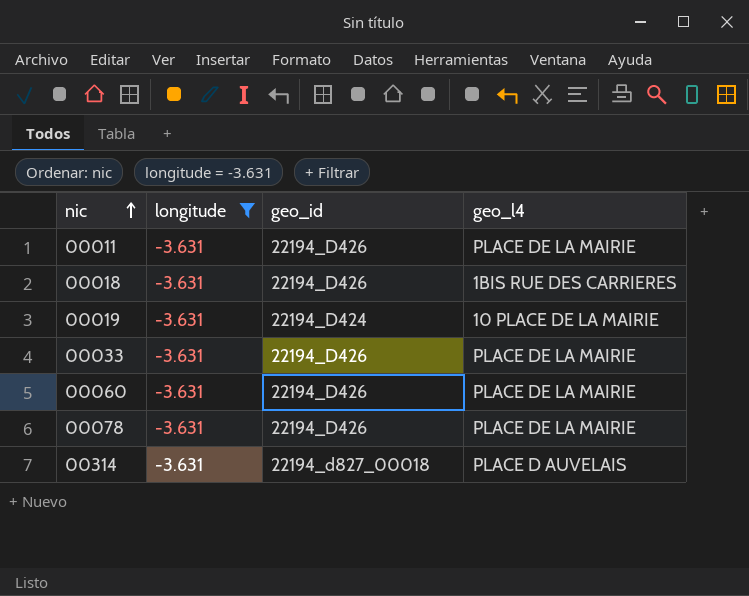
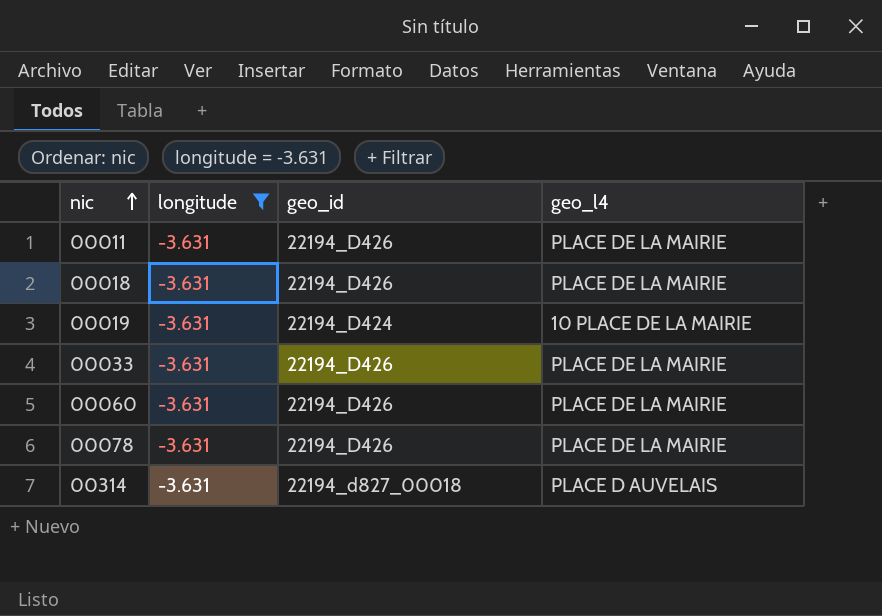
00018 | geo_l4: 1BIS RUE DES CARRIERES -> PLACE DE LA MAIRIE

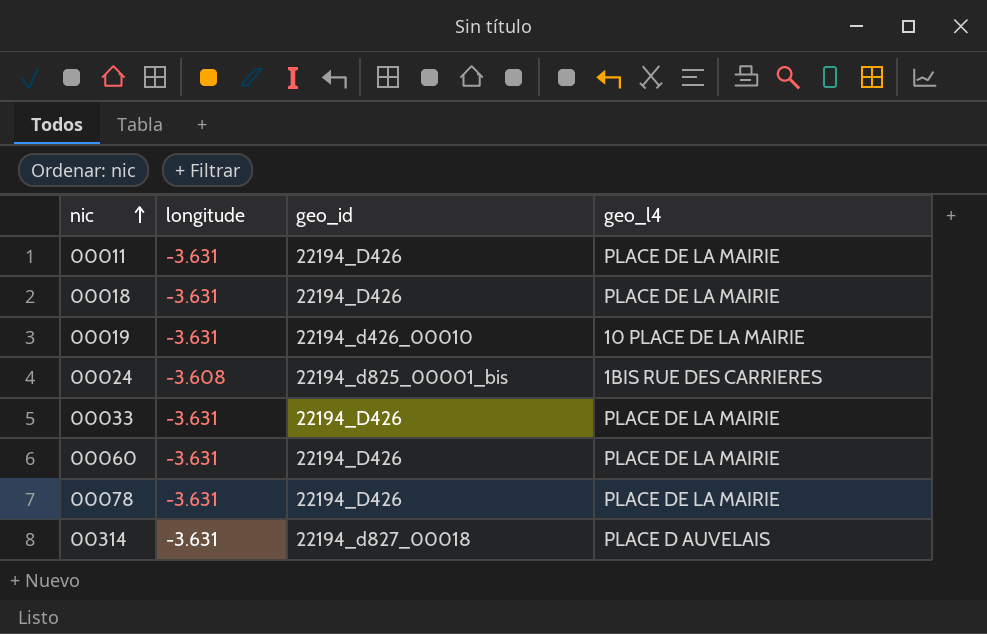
filter: longitude = -3.631 -> none
00019 | geo_id: 22194_D424 -> 22194_d426_00010

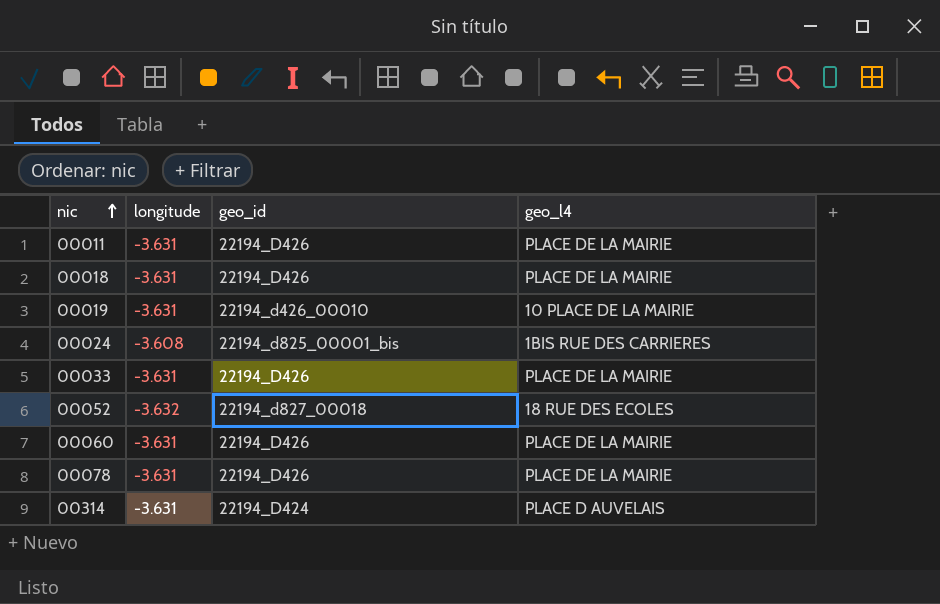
row 00052: none -> -3.632 | 22194_d827_00018 | 18 RUE DES ECOLES
00314 | geo_id: 22194_d827_00018 -> 22194_D424

